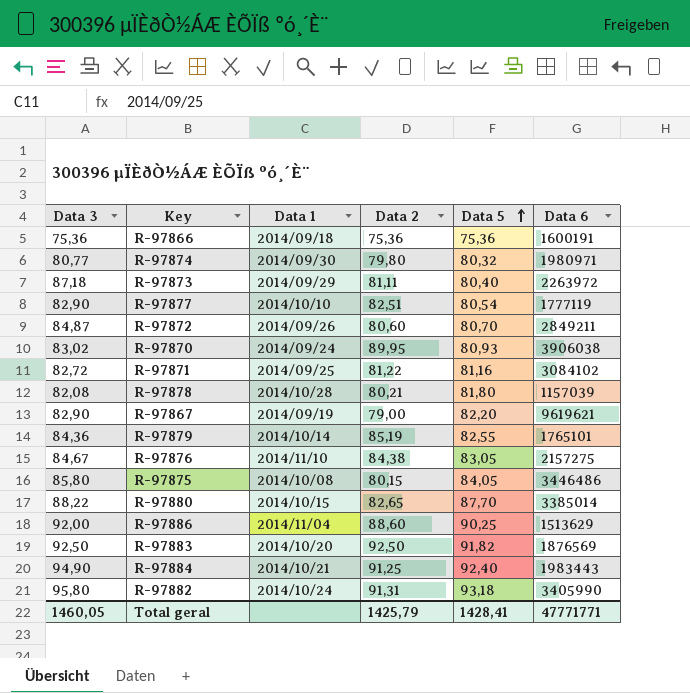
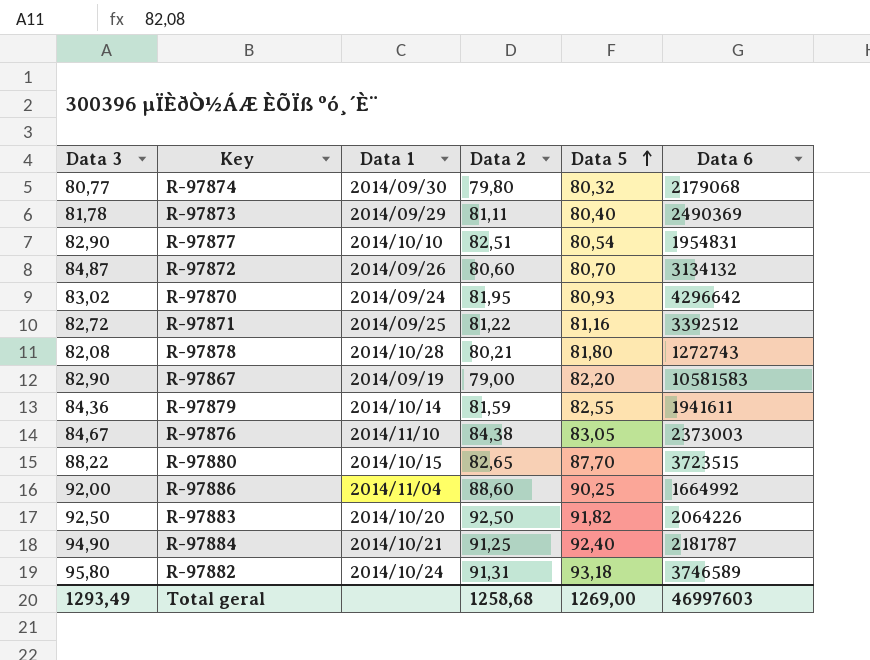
row R-97866: 75,36 | 2014/09/18 | 75,36 | 75,36 | 1600191 -> none
row R-97875: 85,80 | 2014/10/08 | 80,15 | 84,05 | 3446486 -> none
R-97874 | Data 6: 1980971 -> 2179068
R-97873 | Data 3: 87,18 -> 81,78
R-97873 | Data 6: 2263972 -> 2490369
R-97877 | Data 6: 1777119 -> 1954831
R-97872 | Data 6: 2849211 -> 3134132
R-97870 | Data 2: 89,95 -> 81,95
R-97870 | Data 6: 3906038 -> 4296642
R-97871 | Data 6: 3084102 -> 3392512
R-97878 | Data 6: 1157039 -> 1272743
R-97867 | Data 6: 9619621 -> 10581583
R-97879 | Data 2: 85,19 -> 81,59
R-97879 | Data 6: 1765101 -> 1941611
R-97876 | Data 6: 2157275 -> 2373003
R-97880 | Data 6: 3385014 -> 3723515
R-97886 | Data 6: 1513629 -> 1664992
R-97883 | Data 6: 1876569 -> 2064226
R-97884 | Data 6: 1983443 -> 2181787
R-97882 | Data 6: 3405990 -> 3746589
Total geral | Data 3: 1460,05 -> 1293,49
Total geral | Data 2: 1425,79 -> 1258,68
Total geral | Data 5: 1428,41 -> 1269,00
Total geral | Data 6: 47771771 -> 46997603

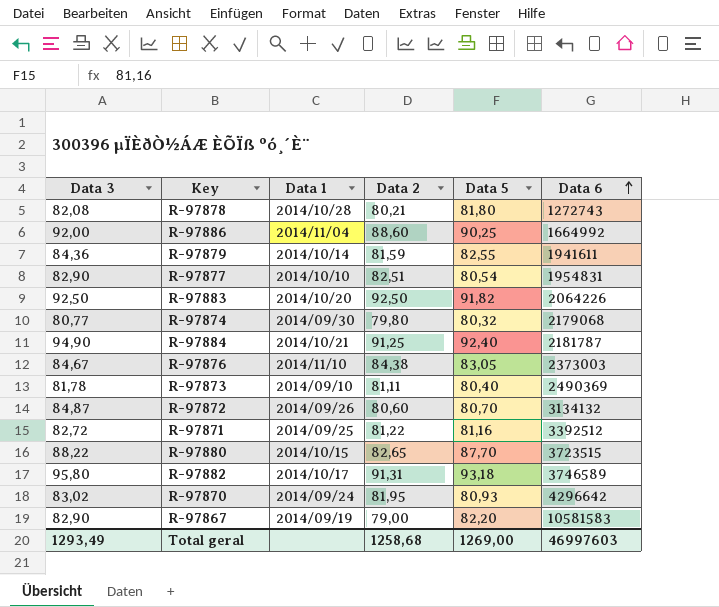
row order: Data 5 ascending -> Data 6 ascending
R-97873 | Data 1: 2014/09/29 -> 2014/09/10
R-97882 | Data 1: 2014/10/24 -> 2014/10/17

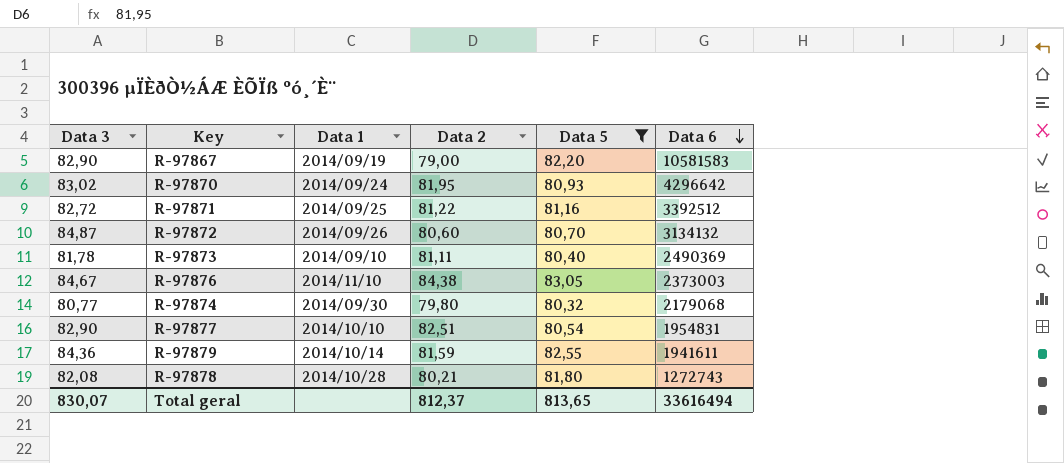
filter: none -> Data 5 <= 83,05
row order: Data 6 ascending -> Data 6 descending
Total geral | Data 3: 1293,49 -> 830,07
Total geral | Data 2: 1258,68 -> 812,37
Total geral | Data 5: 1269,00 -> 813,65
Total geral | Data 6: 46997603 -> 33616494

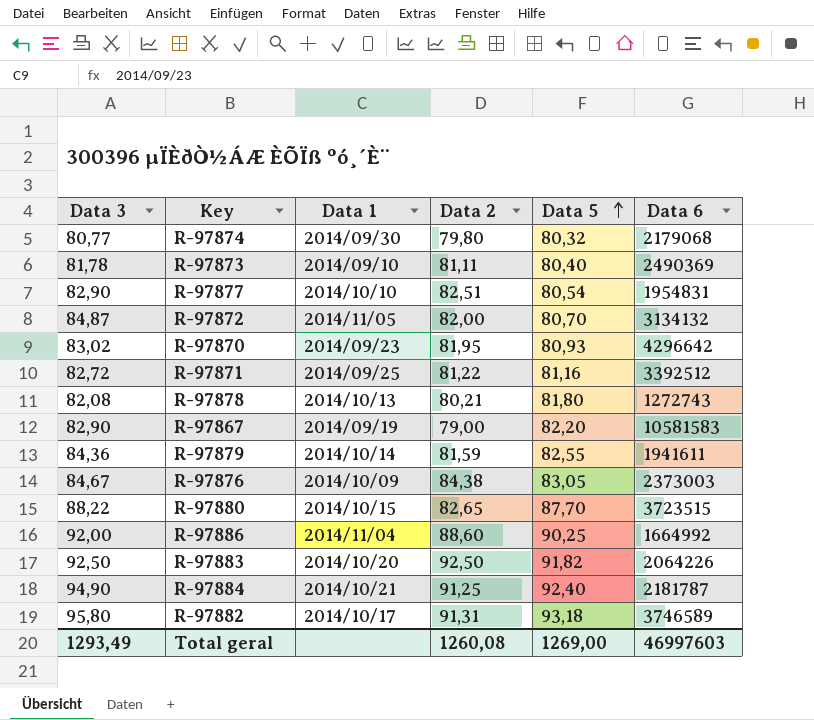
filter: Data 5 <= 83,05 -> none
row order: Data 6 descending -> Data 5 ascending
R-97872 | Data 1: 2014/09/26 -> 2014/11/05
R-97872 | Data 2: 80,60 -> 82,00
R-97870 | Data 1: 2014/09/24 -> 2014/09/23
R-97878 | Data 1: 2014/10/28 -> 2014/10/13
R-97876 | Data 1: 2014/11/10 -> 2014/10/09
Total geral | Data 3: 830,07 -> 1293,49
Total geral | Data 2: 812,37 -> 1260,08
Total geral | Data 5: 813,65 -> 1269,00
Total geral | Data 6: 33616494 -> 46997603

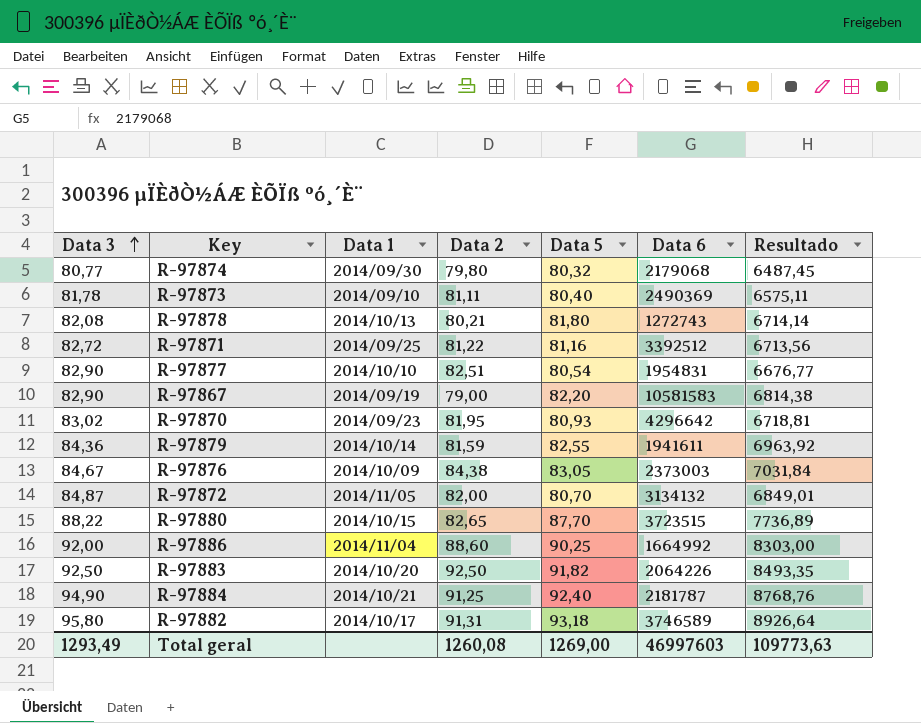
row order: Data 5 ascending -> Data 3 ascending
column Resultado | formula: none -> [Data 3] * [Data 5]

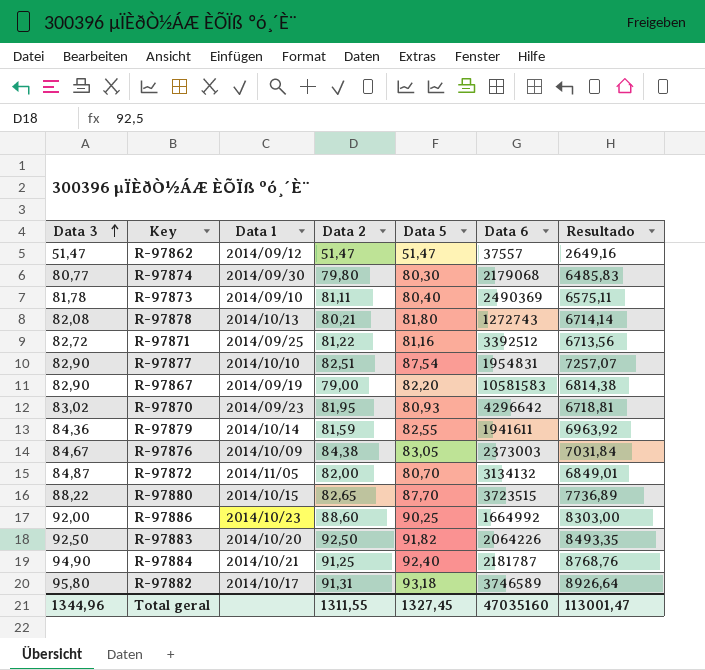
row R-97862: none -> 51,47 | 2014/09/12 | 51,47 | 51,47 | 37557 | 2649,16
R-97874 | Data 5: 80,32 -> 80,30
R-97874 | Resultado: 6487,45 -> 6485,83
R-97877 | Data 5: 80,54 -> 87,54
R-97877 | Resultado: 6676,77 -> 7257,07
R-97886 | Data 1: 2014/11/04 -> 2014/10/23
Total geral | Data 3: 1293,49 -> 1344,96
Total geral | Data 2: 1260,08 -> 1311,55
Total geral | Data 5: 1269,00 -> 1327,45
Total geral | Data 6: 46997603 -> 47035160
Total geral | Resultado: 109773,63 -> 113001,47

